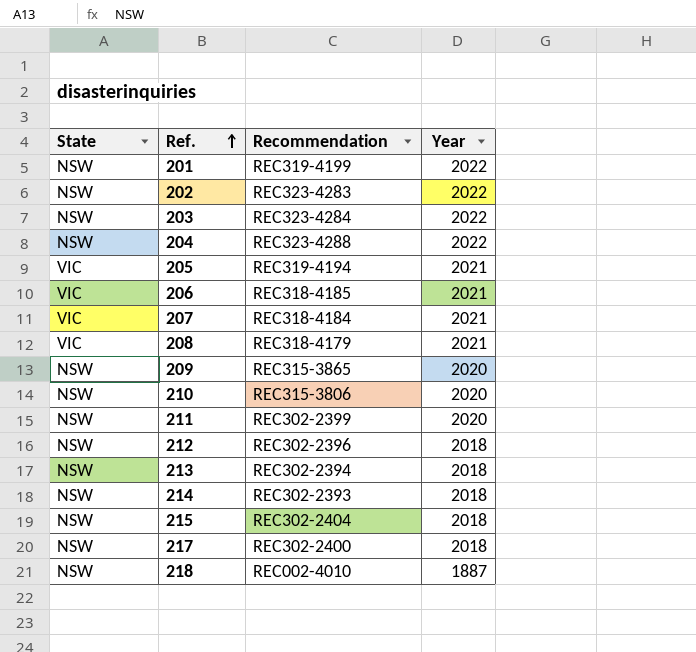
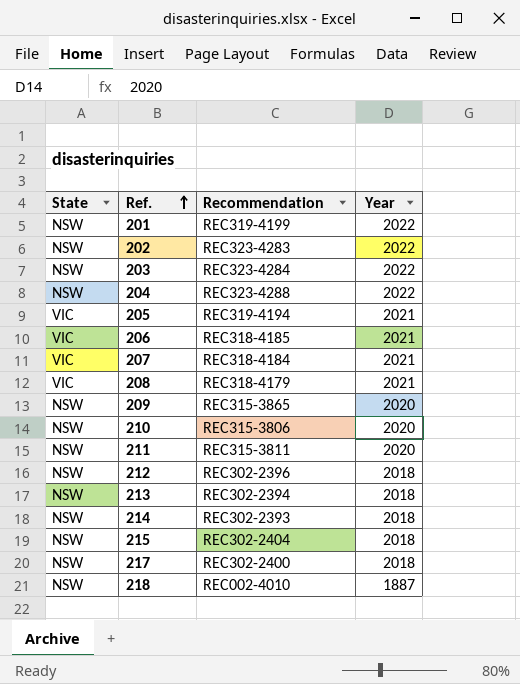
211 | Recommendation: REC302-2399 -> REC315-3811

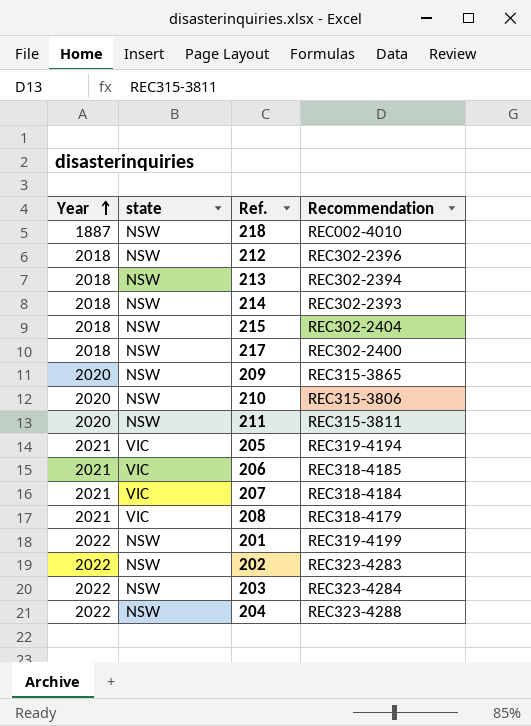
row order: Ref. ascending -> Year ascending
column Year | position: 4 -> 1
column name: State -> state

